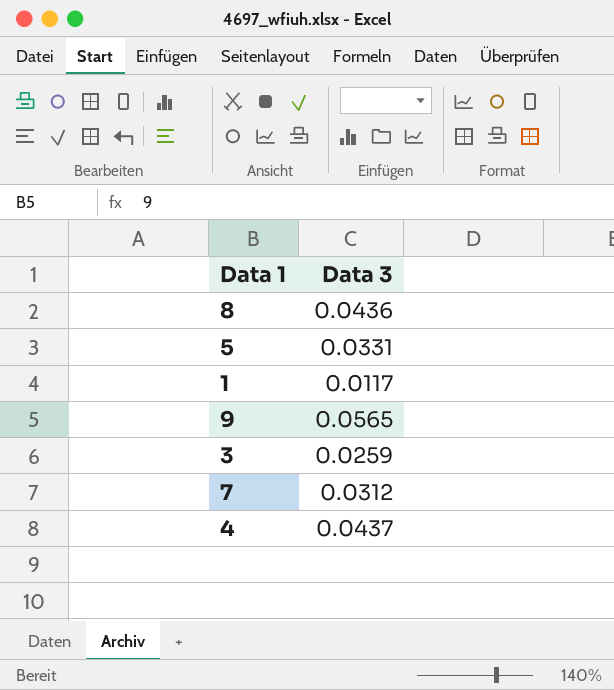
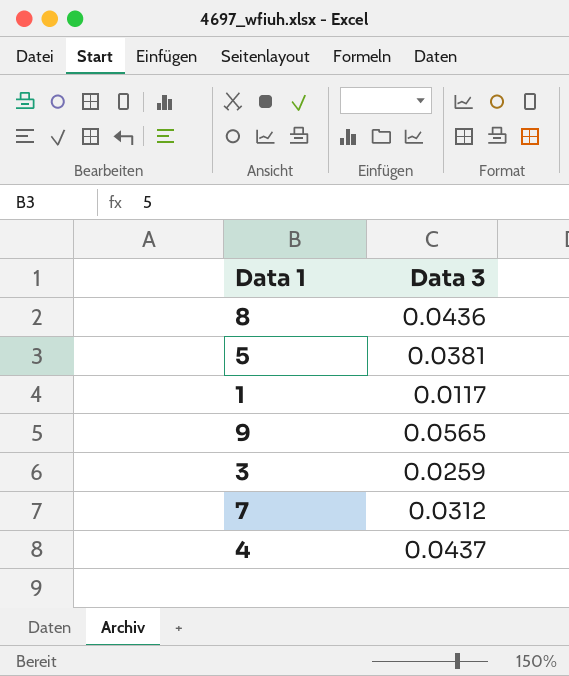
5 | Data 3: 0.0331 -> 0.0381

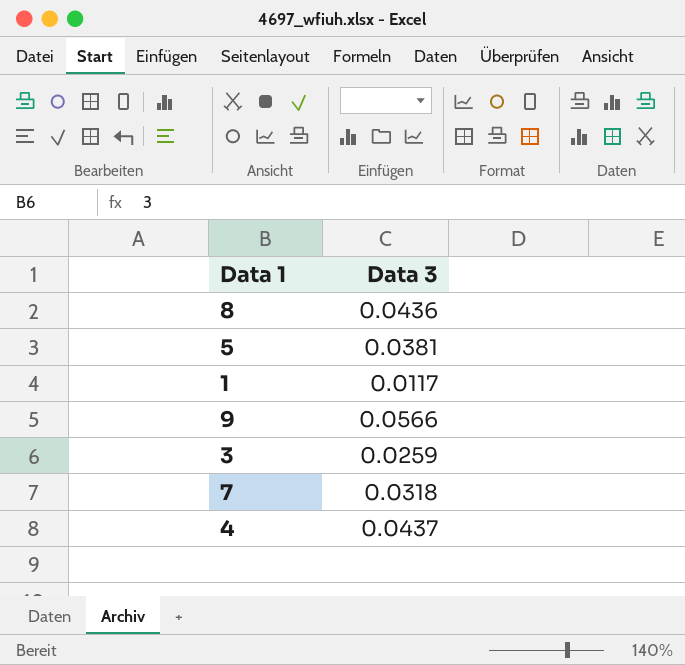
9 | Data 3: 0.0565 -> 0.0566
7 | Data 3: 0.0312 -> 0.0318

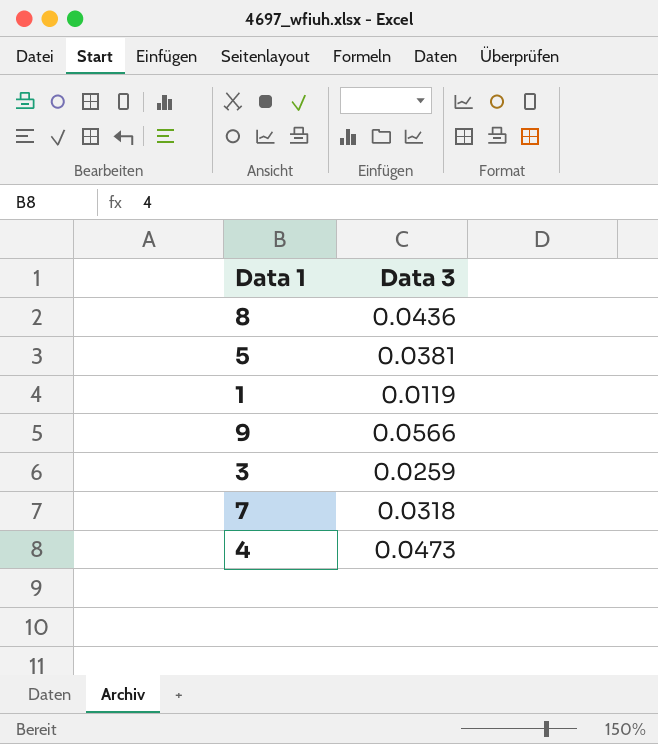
1 | Data 3: 0.0117 -> 0.0119
4 | Data 3: 0.0437 -> 0.0473

